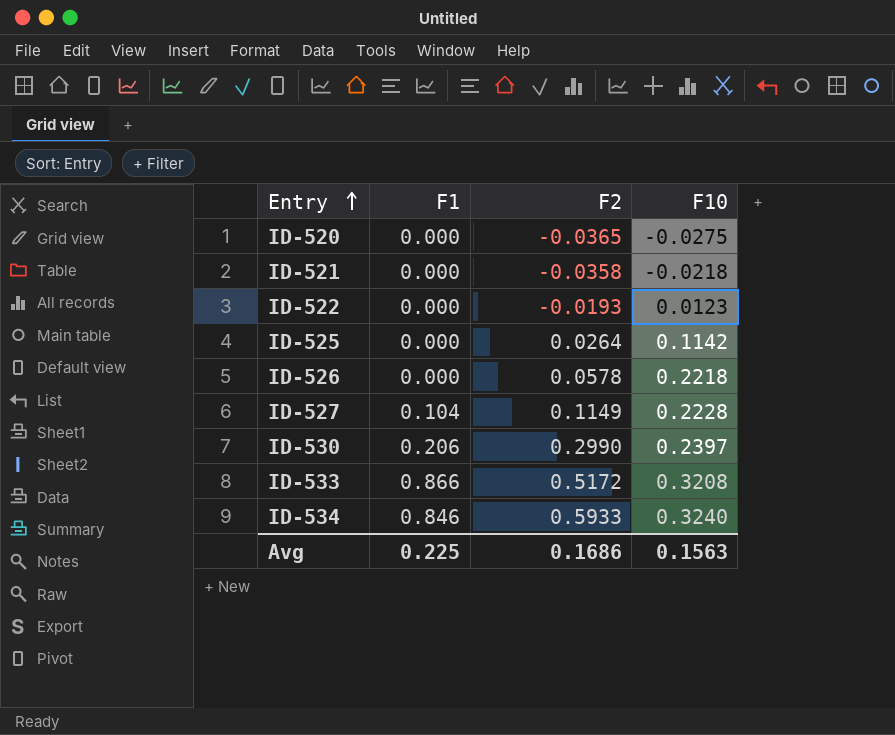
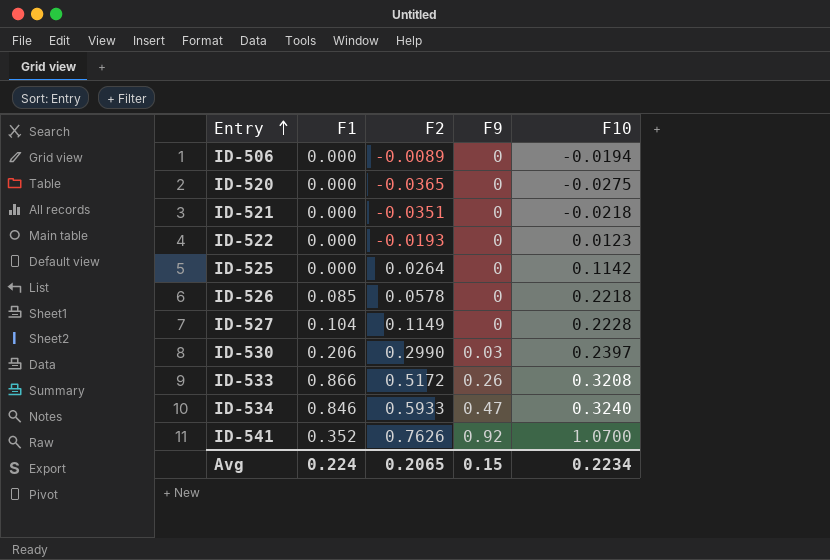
column F9 | position: none -> 4
row ID-506: none -> 0.000 | -0.0089 | 0 | -0.0194
ID-521 | F2: -0.0358 -> -0.0351
ID-526 | F1: 0.000 -> 0.085
row ID-541: none -> 0.352 | 0.7626 | 0.92 | 1.0700
Avg | F1: 0.225 -> 0.224
Avg | F2: 0.1686 -> 0.2065
Avg | F10: 0.1563 -> 0.2234

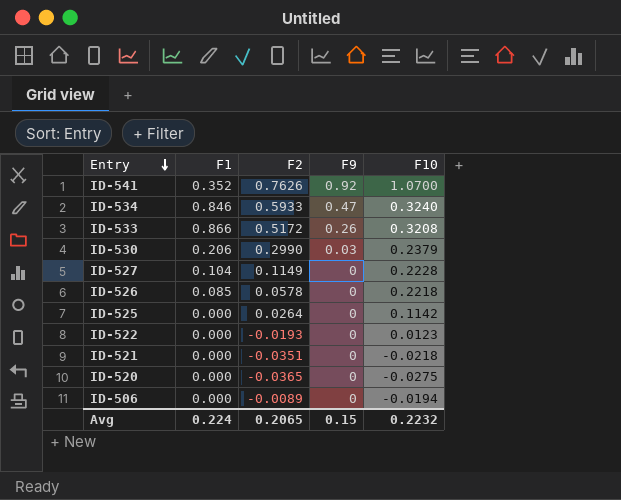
row order: Entry ascending -> Entry descending
ID-530 | F10: 0.2397 -> 0.2379
Avg | F10: 0.2234 -> 0.2232

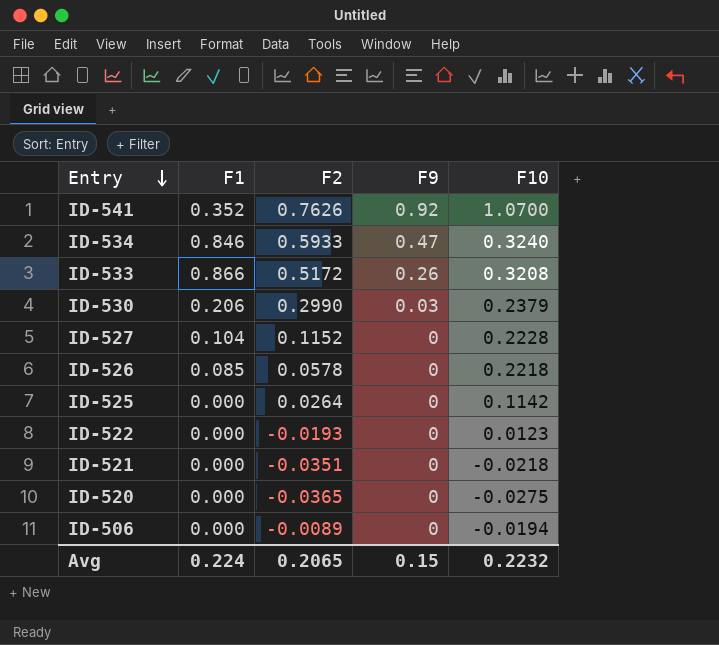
ID-527 | F2: 0.1149 -> 0.1152

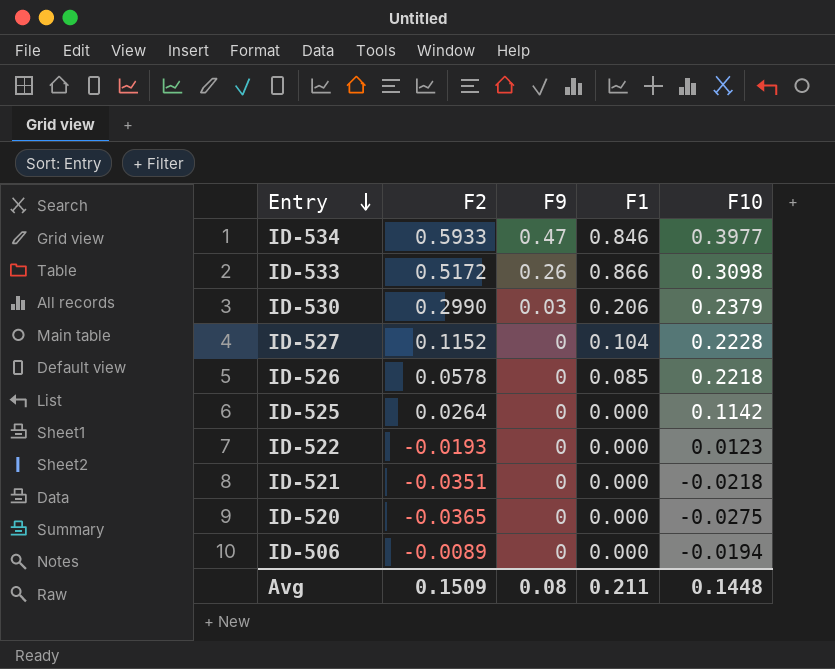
column F1 | position: 2 -> 4
row ID-541: 0.352 | 0.7626 | 0.92 | 1.0700 -> none
ID-534 | F10: 0.3240 -> 0.3977
ID-533 | F10: 0.3208 -> 0.3098
Avg | F2: 0.2065 -> 0.1509
Avg | F9: 0.15 -> 0.08
Avg | F1: 0.224 -> 0.211
Avg | F10: 0.2232 -> 0.1448

